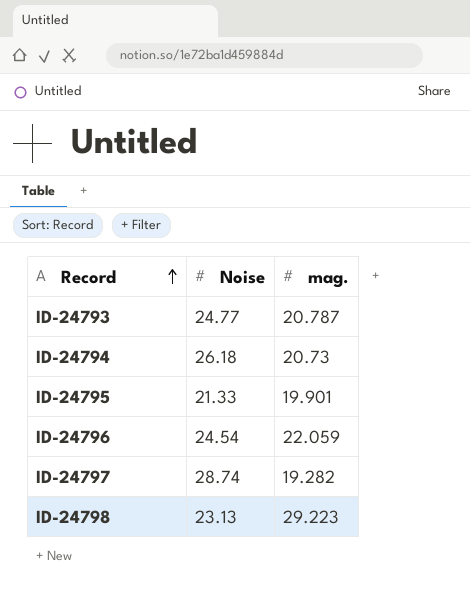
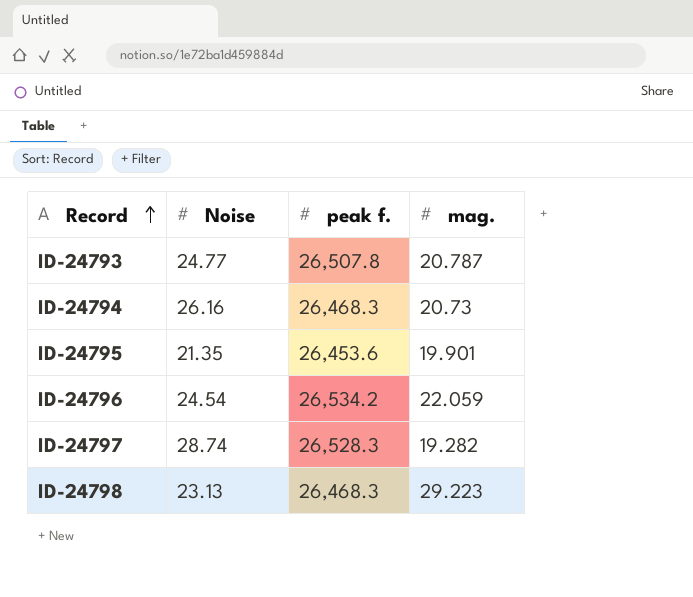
column peak f. | position: none -> 3
ID-24794 | Noise: 26.18 -> 26.16
ID-24795 | Noise: 21.33 -> 21.35

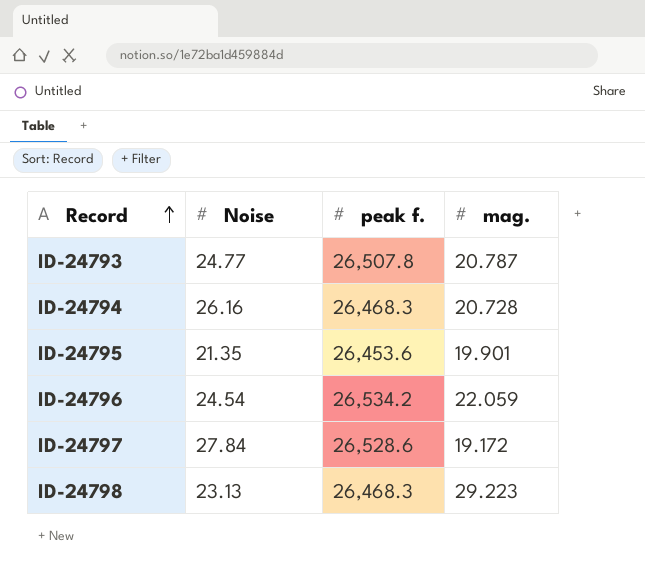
ID-24794 | mag.: 20.73 -> 20.728
ID-24797 | Noise: 28.74 -> 27.84
ID-24797 | peak f.: 26,528.3 -> 26,528.6
ID-24797 | mag.: 19.282 -> 19.172

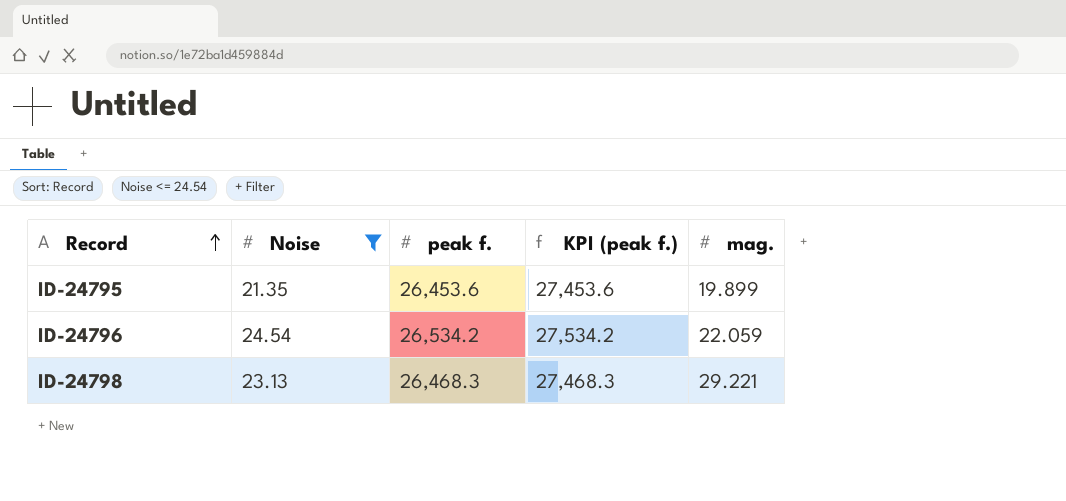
filter: none -> Noise <= 24.54
column KPI (peak f.) | formula: none -> [peak f.] + 1000
ID-24795 | mag.: 19.901 -> 19.899
ID-24798 | mag.: 29.223 -> 29.221

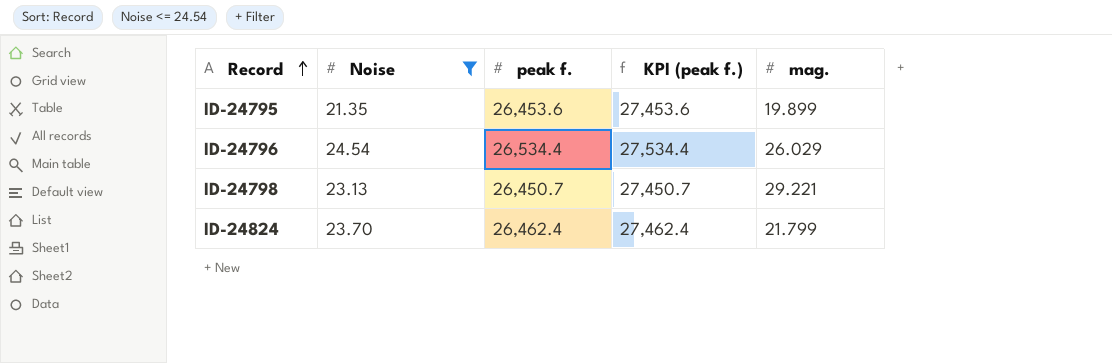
ID-24796 | peak f.: 26,534.2 -> 26,534.4
ID-24796 | KPI (peak f.): 27,534.2 -> 27,534.4
ID-24796 | mag.: 22.059 -> 26.029
ID-24798 | peak f.: 26,468.3 -> 26,450.7
ID-24798 | KPI (peak f.): 27,468.3 -> 27,450.7
row ID-24824: none -> 23.70 | 26,462.4 | 27,462.4 | 21.799

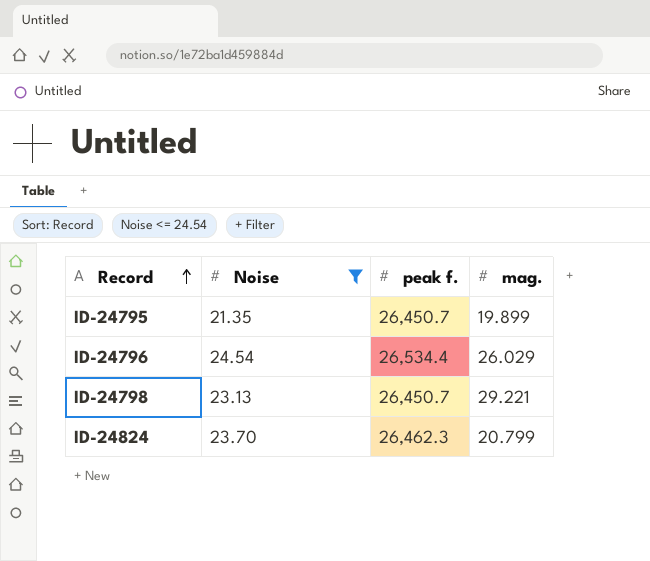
column KPI (peak f.) | formula: [peak f.] + 1000 -> none
ID-24795 | peak f.: 26,453.6 -> 26,450.7
ID-24824 | peak f.: 26,462.4 -> 26,462.3
ID-24824 | mag.: 21.799 -> 20.799

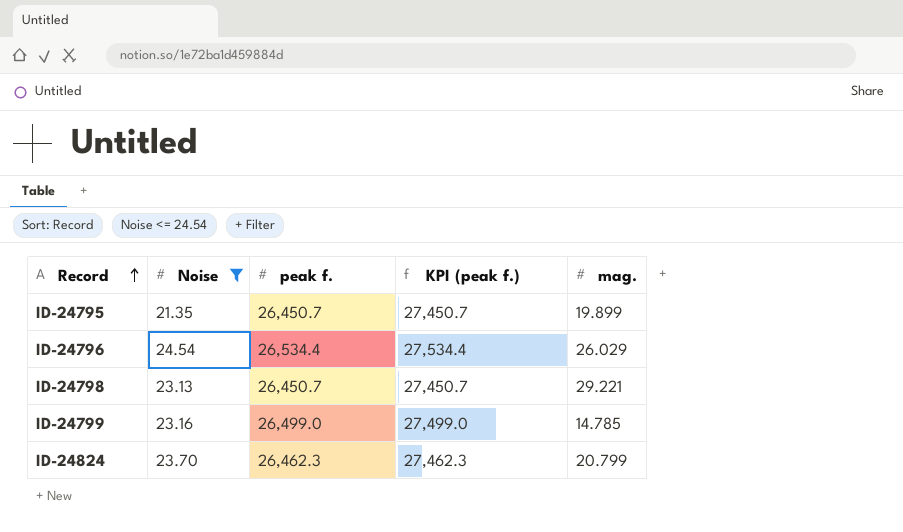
column KPI (peak f.) | formula: none -> [peak f.] + 1000
row ID-24799: none -> 23.16 | 26,499.0 | 27,499.0 | 14.785

